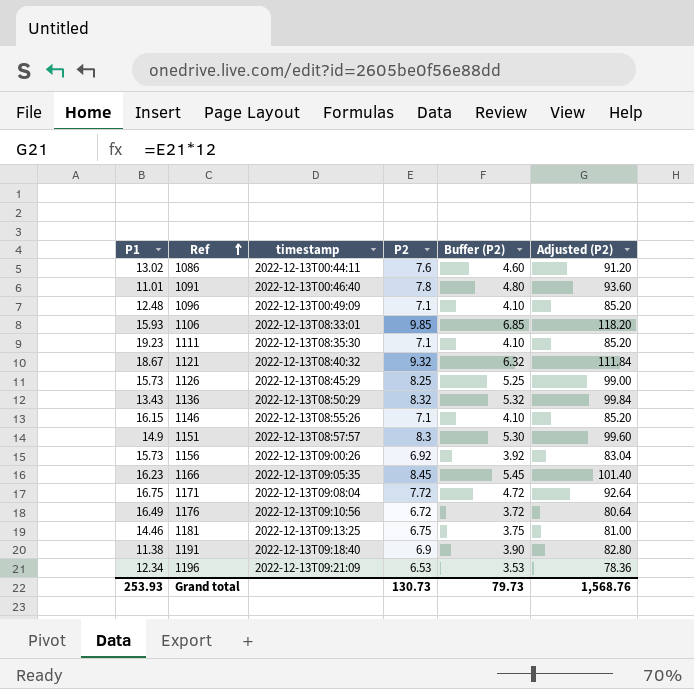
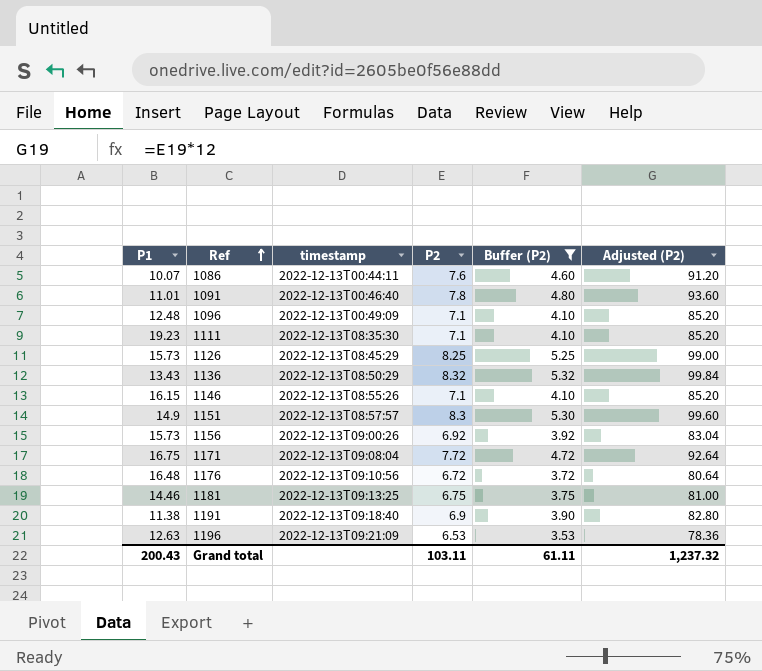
filter: none -> Buffer (P2) <= 5.32
1086 | P1: 13.02 -> 10.07
1176 | P1: 16.49 -> 16.48
1196 | P1: 12.34 -> 12.63
Grand total | P1: 253.93 -> 200.43
Grand total | P2: 130.73 -> 103.11
Grand total | Buffer (P2): 79.73 -> 61.11
Grand total | Adjusted (P2): 1,568.76 -> 1,237.32

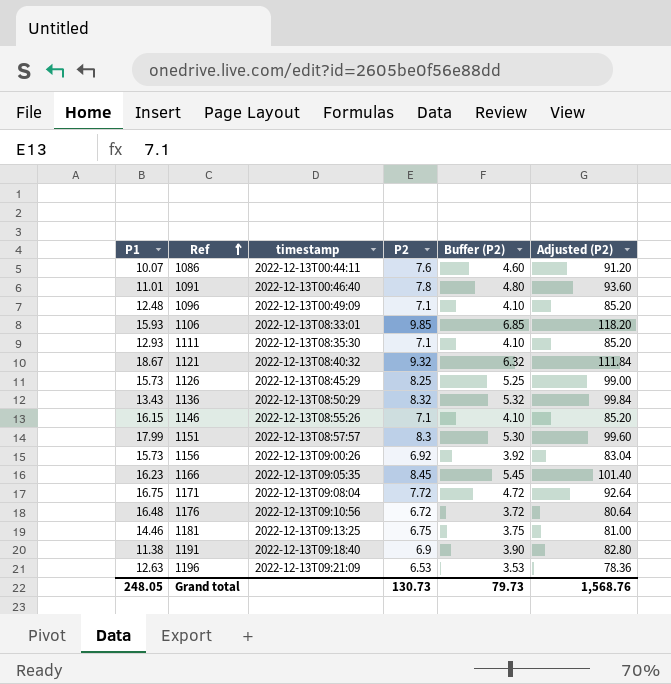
filter: Buffer (P2) <= 5.32 -> none
1111 | P1: 19.23 -> 12.93
1151 | P1: 14.9 -> 17.99
Grand total | P1: 200.43 -> 248.05
Grand total | P2: 103.11 -> 130.73
Grand total | Buffer (P2): 61.11 -> 79.73
Grand total | Adjusted (P2): 1,237.32 -> 1,568.76

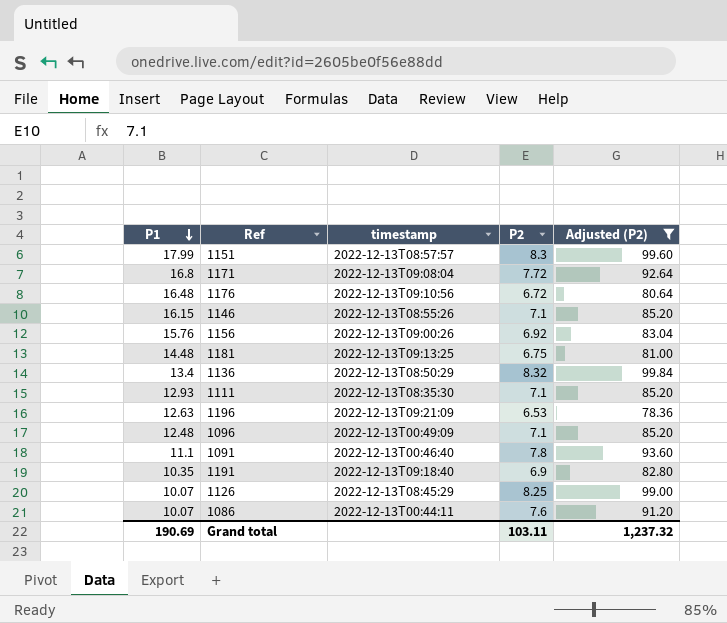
filter: none -> Adjusted (P2) <= 99.84
row order: Ref ascending -> P1 descending
column Buffer (P2) | formula: [P2] - 3 -> none
1171 | P1: 16.75 -> 16.8
1156 | P1: 15.73 -> 15.76
1181 | P1: 14.46 -> 14.48
1136 | P1: 13.43 -> 13.4
1091 | P1: 11.01 -> 11.1
1191 | P1: 11.38 -> 10.35
1126 | P1: 15.73 -> 10.07
Grand total | P1: 248.05 -> 190.69
Grand total | P2: 130.73 -> 103.11
Grand total | Adjusted (P2): 1,568.76 -> 1,237.32

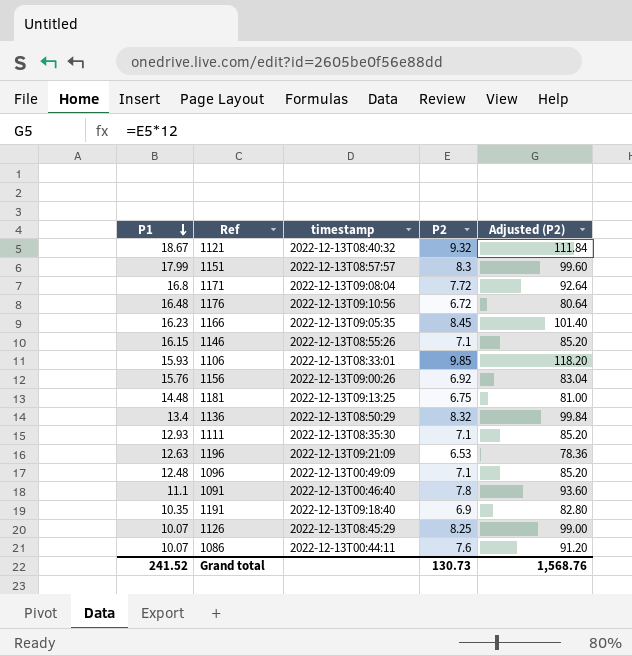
filter: Adjusted (P2) <= 99.84 -> none
Grand total | P1: 190.69 -> 241.52
Grand total | P2: 103.11 -> 130.73
Grand total | Adjusted (P2): 1,237.32 -> 1,568.76

